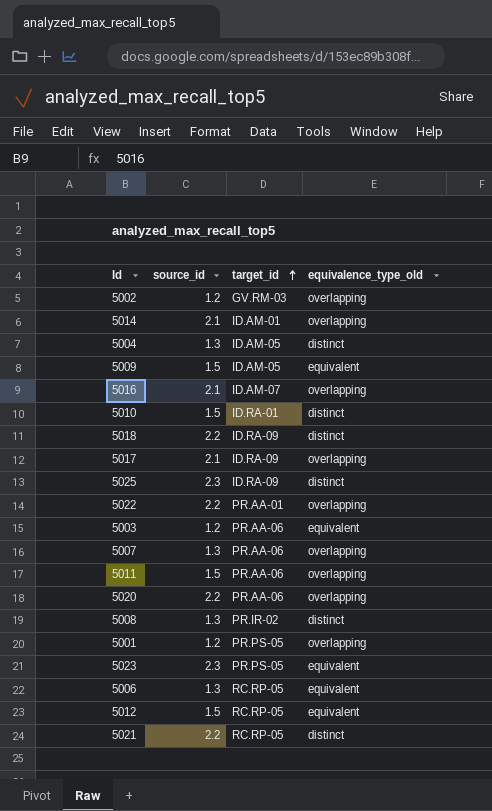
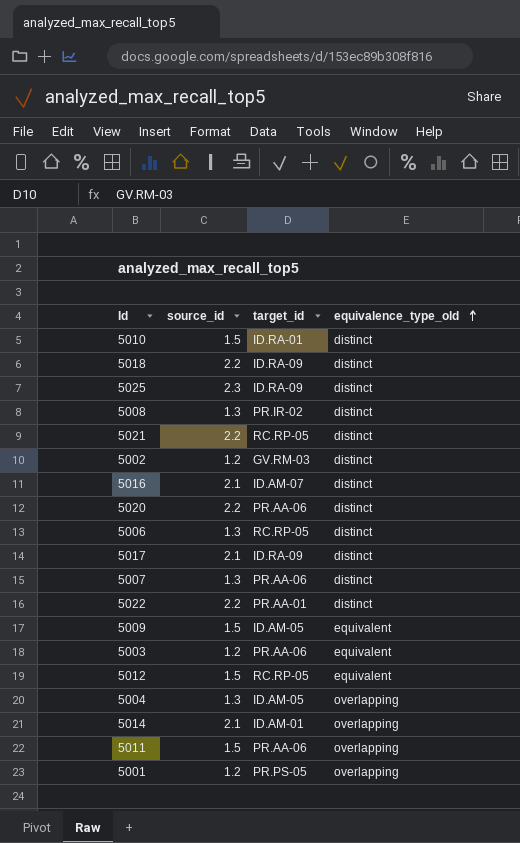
row order: target_id ascending -> equivalence_type_old ascending
row 5023: 2.3 | PR.PS-05 | equivalent -> none
5002 | equivalence_type_old: overlapping -> distinct
5016 | equivalence_type_old: overlapping -> distinct
5020 | equivalence_type_old: overlapping -> distinct
5006 | equivalence_type_old: equivalent -> distinct
5017 | equivalence_type_old: overlapping -> distinct
5007 | equivalence_type_old: overlapping -> distinct
5022 | equivalence_type_old: overlapping -> distinct
5004 | equivalence_type_old: distinct -> overlapping

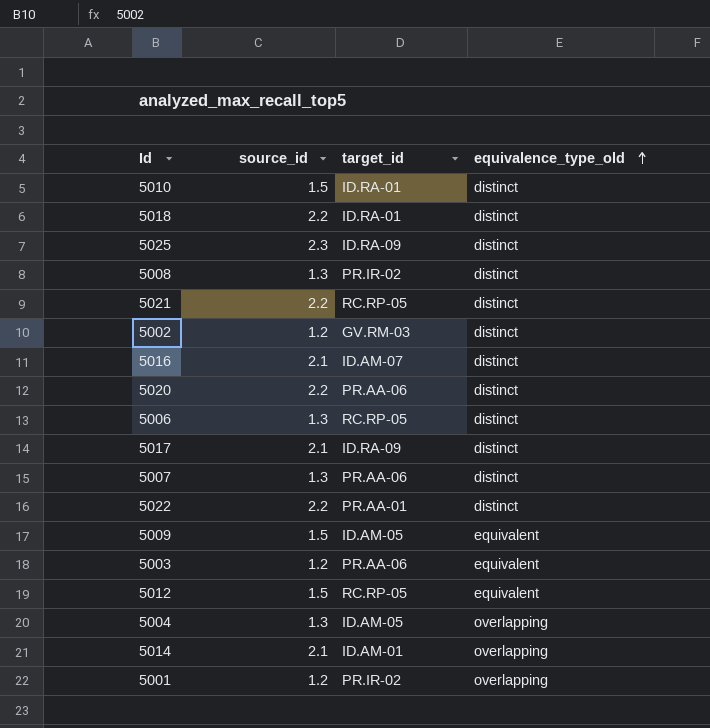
row 5011: 1.5 | PR.AA-06 | overlapping -> none
5018 | target_id: ID.RA-09 -> ID.RA-01
5001 | target_id: PR.PS-05 -> PR.IR-02

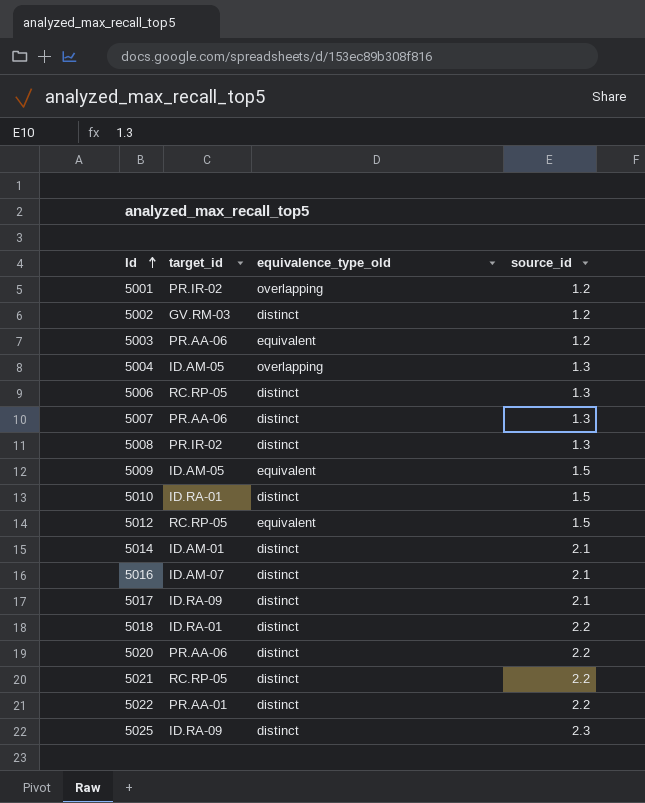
row order: equivalence_type_old ascending -> Id ascending
column source_id | position: 2 -> 4
5014 | equivalence_type_old: overlapping -> distinct

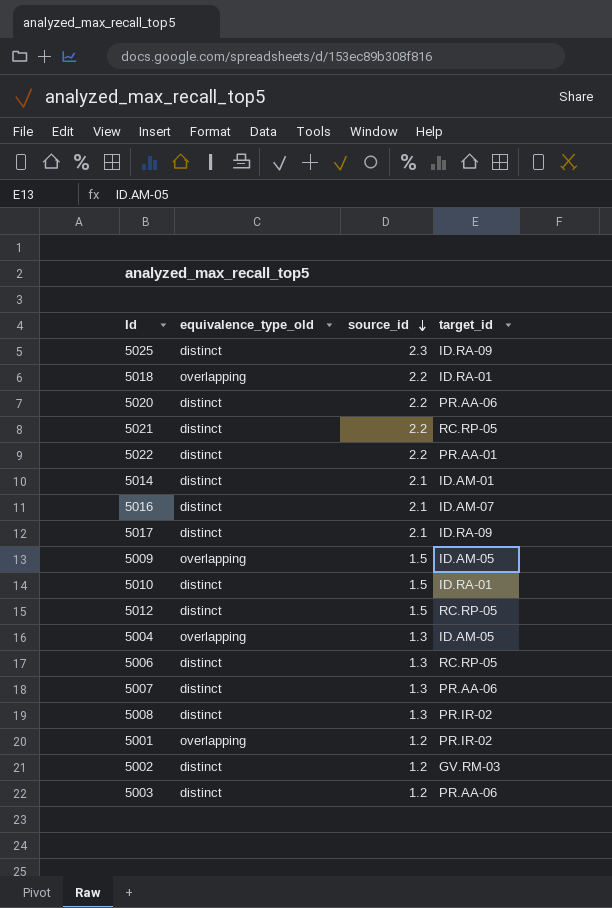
row order: Id ascending -> source_id descending
column target_id | position: 2 -> 4
5018 | equivalence_type_old: distinct -> overlapping
5009 | equivalence_type_old: equivalent -> overlapping
5012 | equivalence_type_old: equivalent -> distinct
5003 | equivalence_type_old: equivalent -> distinct

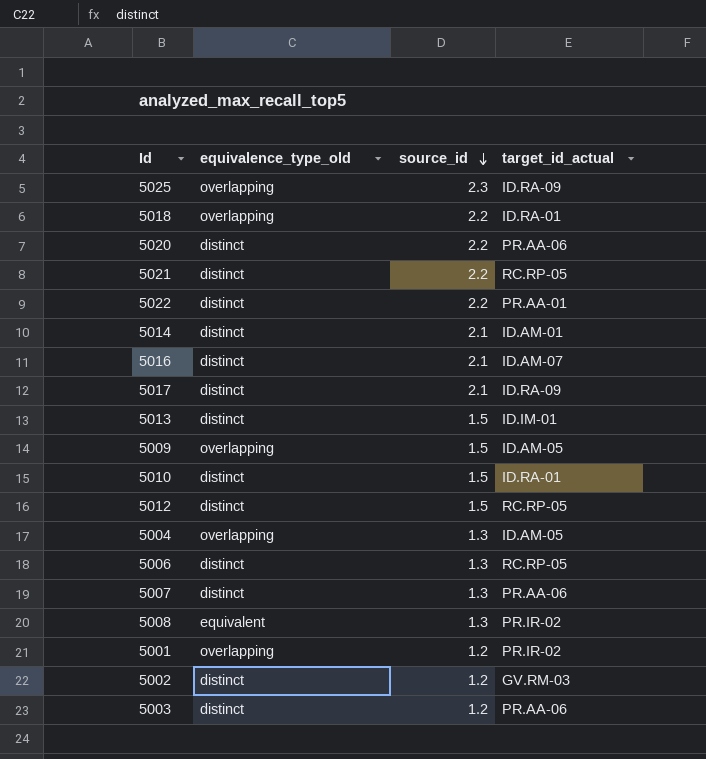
column name: target_id -> target_id_actual
5025 | equivalence_type_old: distinct -> overlapping
row 5013: none -> distinct | 1.5 | ID.IM-01
5008 | equivalence_type_old: distinct -> equivalent

